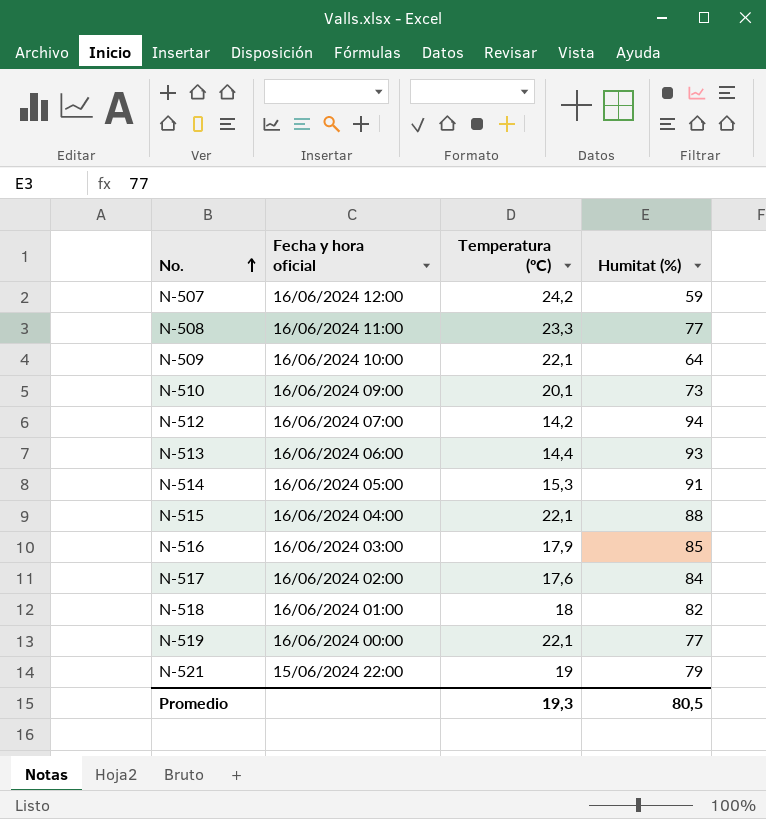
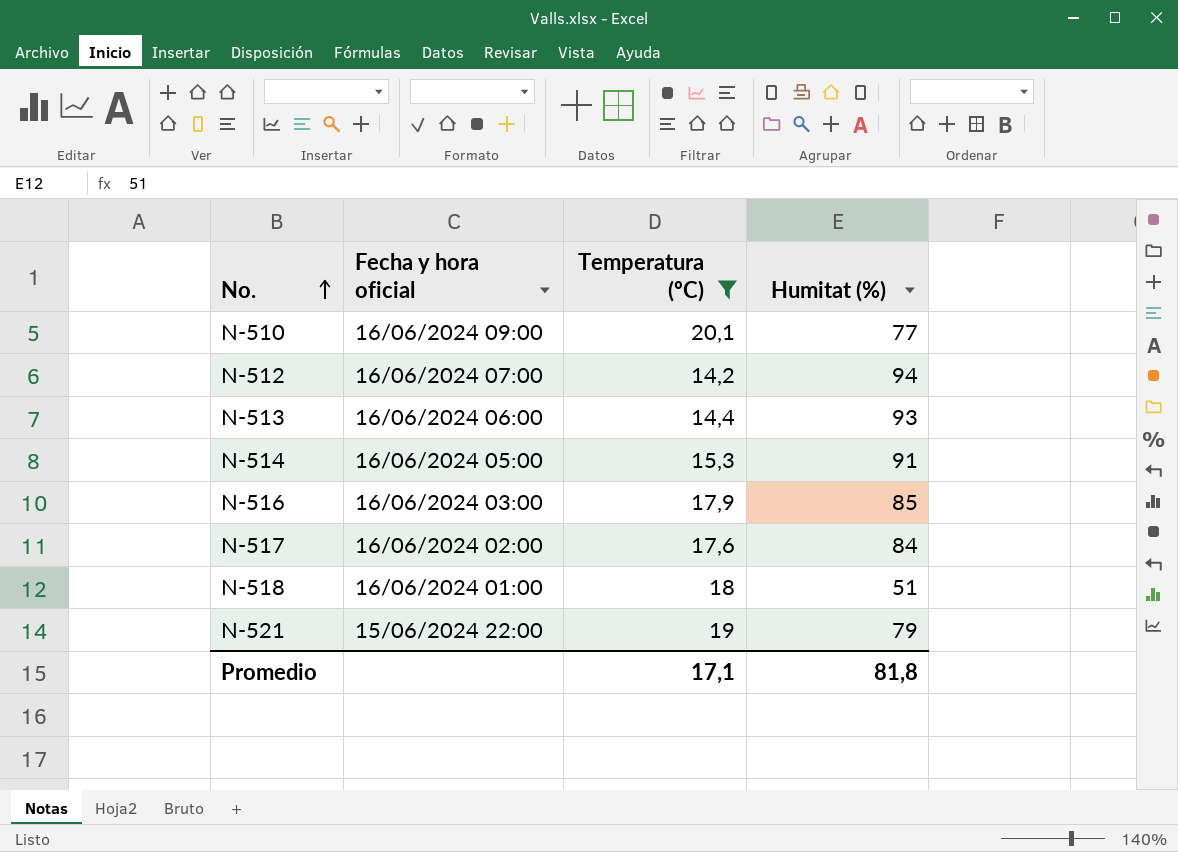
filter: none -> Temperatura (ºC) <= 20,1
N-510 | Humitat (%): 73 -> 77
N-518 | Humitat (%): 82 -> 51
Promedio | Temperatura (ºC): 19,3 -> 17,1
Promedio | Humitat (%): 80,5 -> 81,8

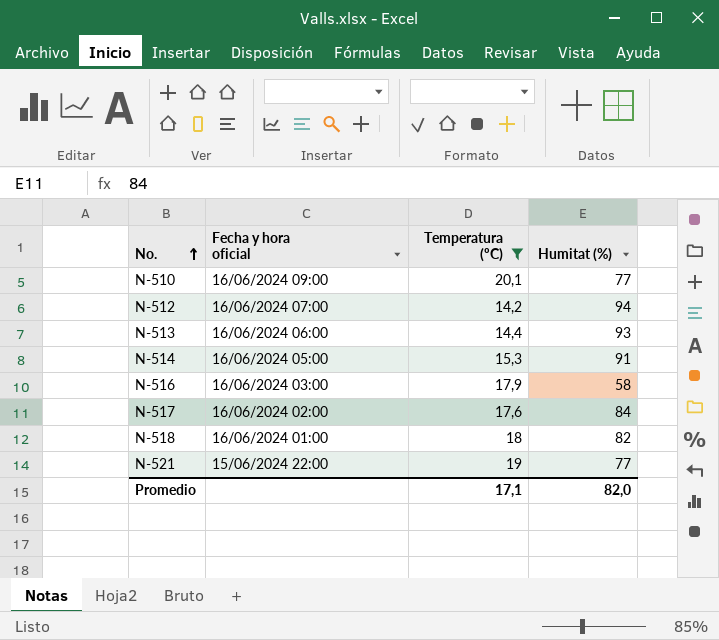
N-516 | Humitat (%): 85 -> 58
N-518 | Humitat (%): 51 -> 82
N-521 | Humitat (%): 79 -> 77
Promedio | Humitat (%): 81,8 -> 82,0

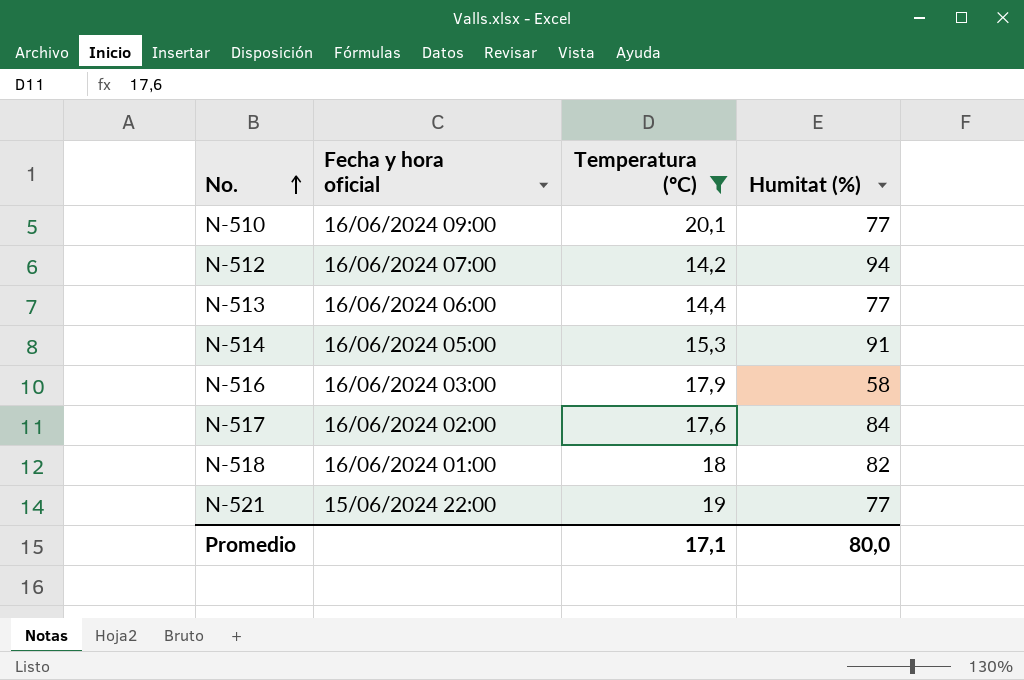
N-513 | Humitat (%): 93 -> 77
Promedio | Humitat (%): 82,0 -> 80,0

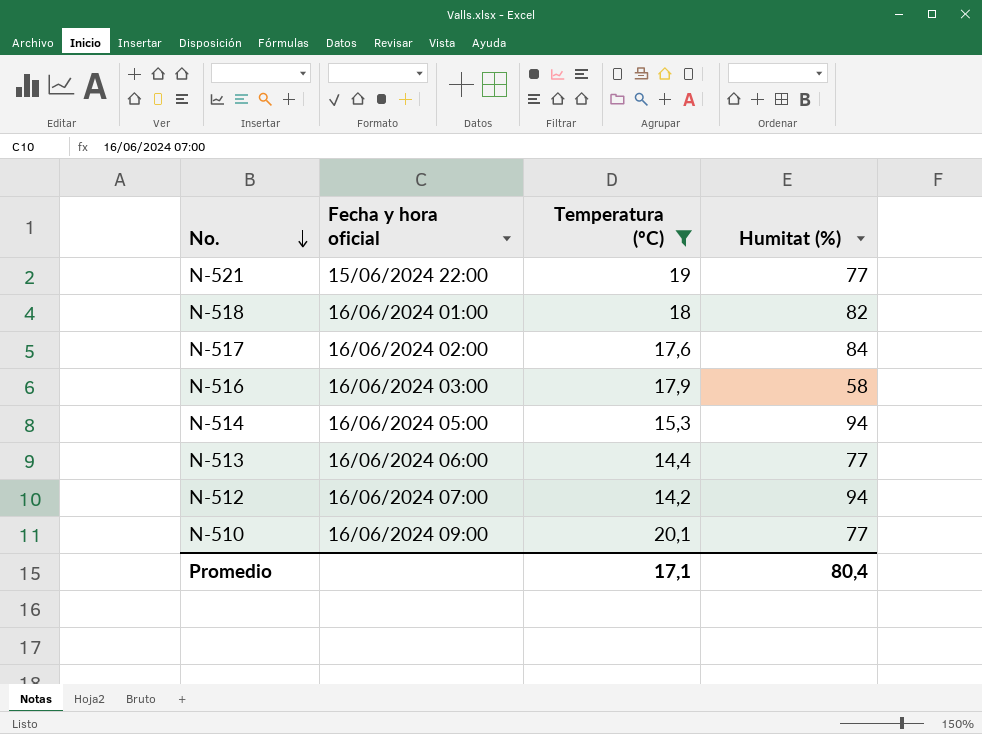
row order: No. ascending -> No. descending
N-514 | Humitat (%): 91 -> 94
Promedio | Humitat (%): 80,0 -> 80,4

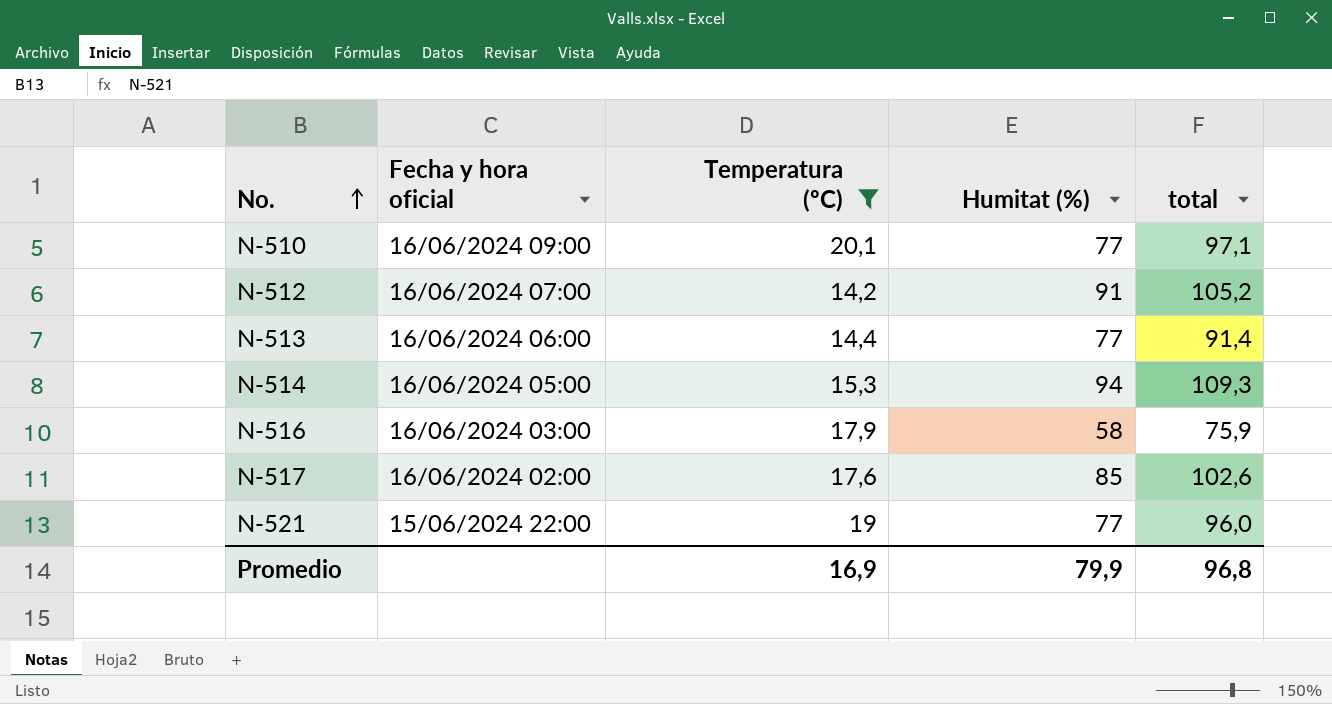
row order: No. descending -> No. ascending
column total | formula: none -> [Temperatura (ºC)] + [Humitat (%)]
row N-518: 16/06/2024 01:00 | 18 | 82 -> none
N-512 | Humitat (%): 94 -> 91
N-517 | Humitat (%): 84 -> 85
Promedio | Temperatura (ºC): 17,1 -> 16,9
Promedio | Humitat (%): 80,4 -> 79,9

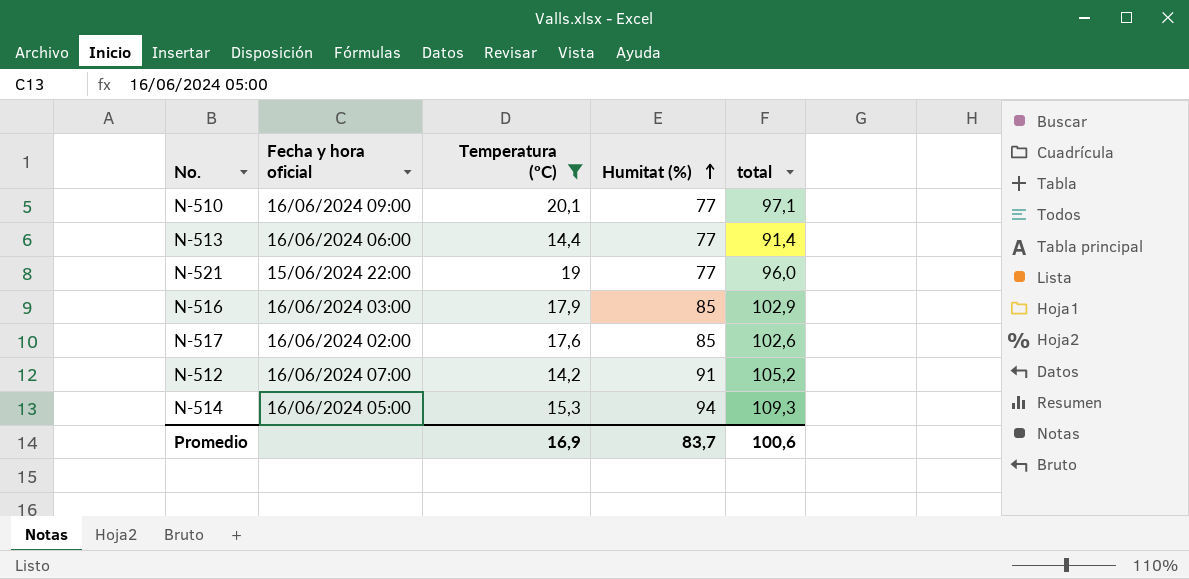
row order: No. ascending -> Humitat (%) ascending
N-516 | Humitat (%): 58 -> 85
N-516 | total: 75,9 -> 102,9
Promedio | Humitat (%): 79,9 -> 83,7
Promedio | total: 96,8 -> 100,6

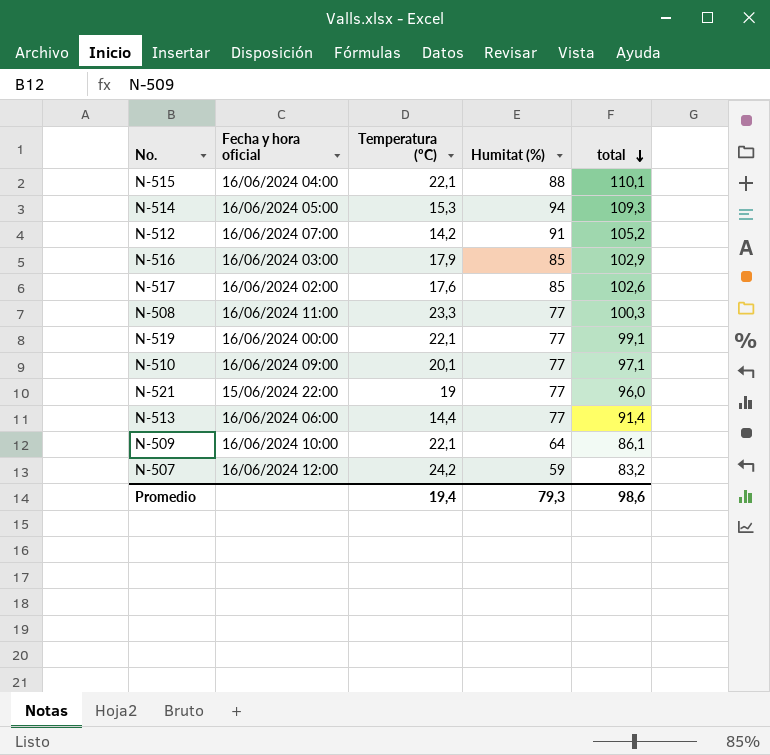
filter: Temperatura (ºC) <= 20,1 -> none
row order: Humitat (%) ascending -> total descending
Promedio | Temperatura (ºC): 16,9 -> 19,4
Promedio | Humitat (%): 83,7 -> 79,3
Promedio | total: 100,6 -> 98,6

